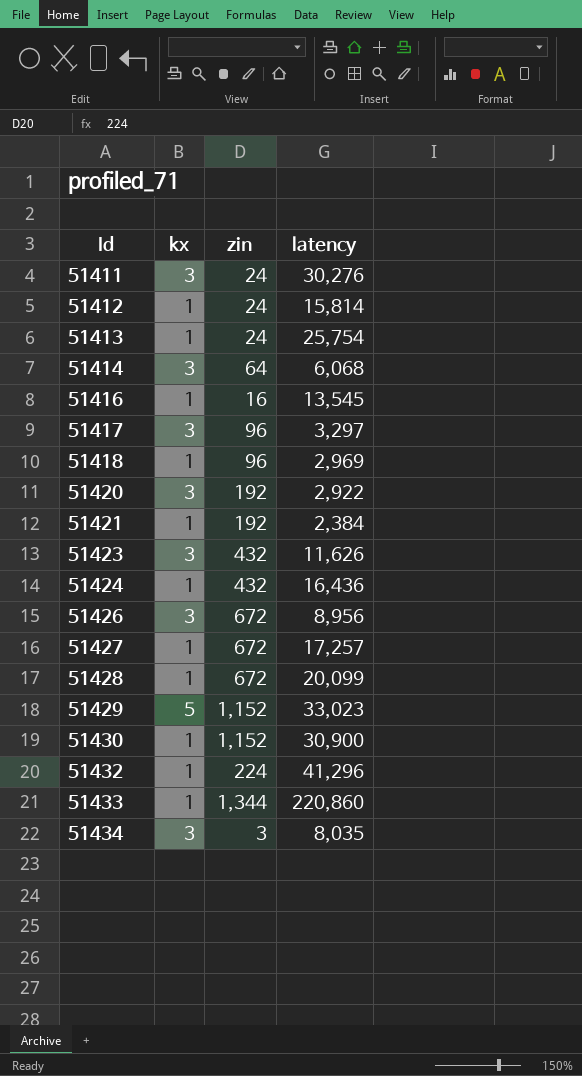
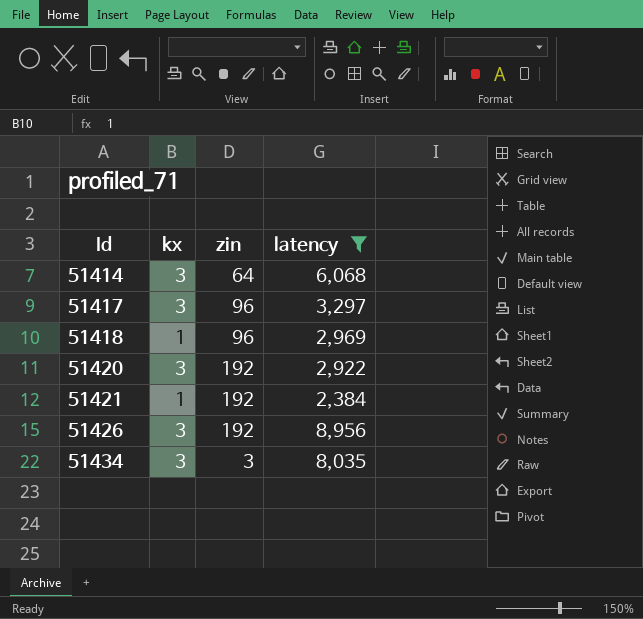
filter: none -> latency <= 8,956
51426 | zin: 672 -> 192

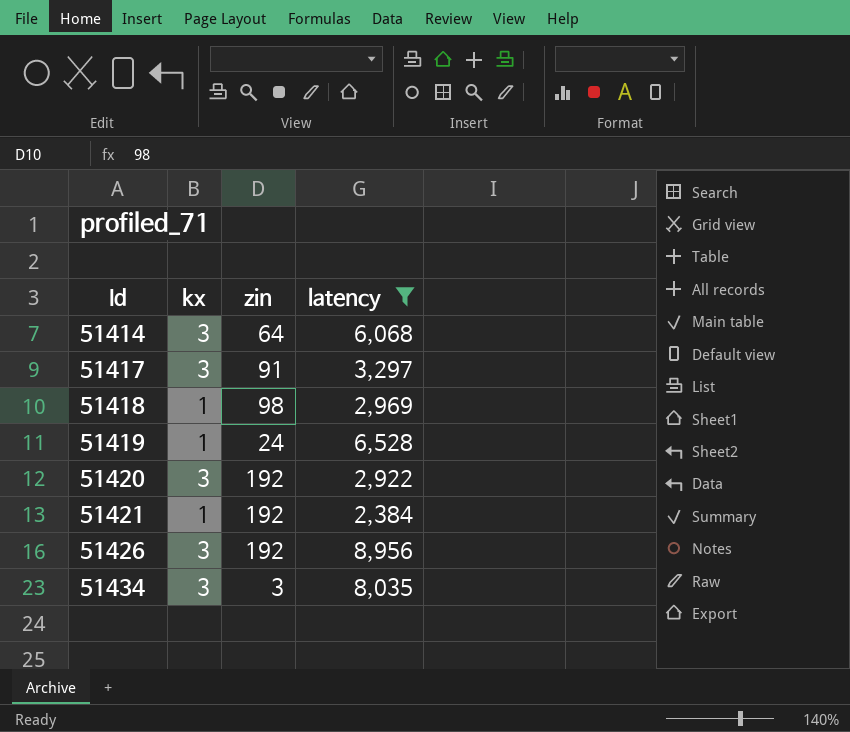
51417 | zin: 96 -> 91
51418 | zin: 96 -> 98
row 51419: none -> 1 | 24 | 6,528

